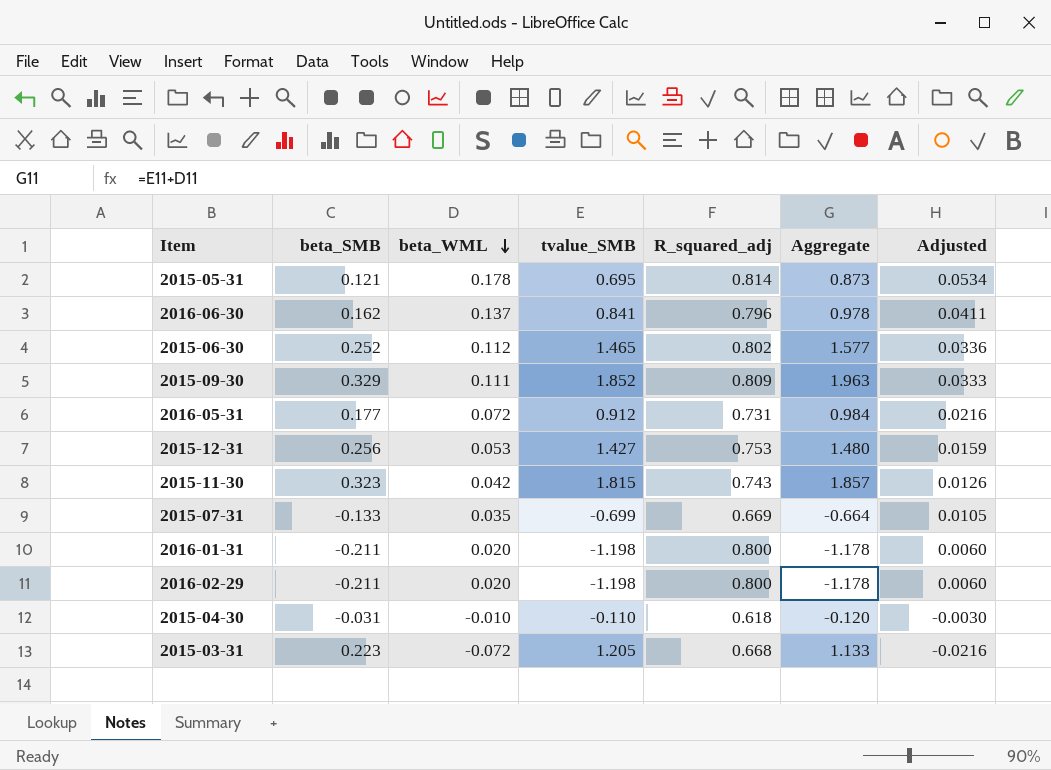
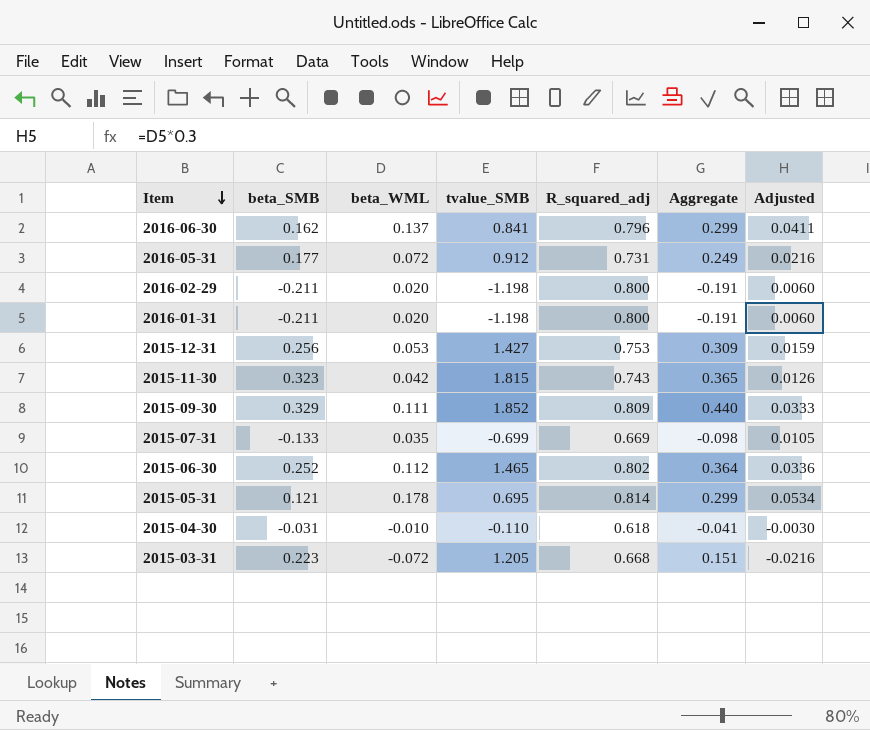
row order: beta_WML descending -> Item descending
column Aggregate | formula: [beta_WML] + [tvalue_SMB] -> [beta_SMB] + [beta_WML]

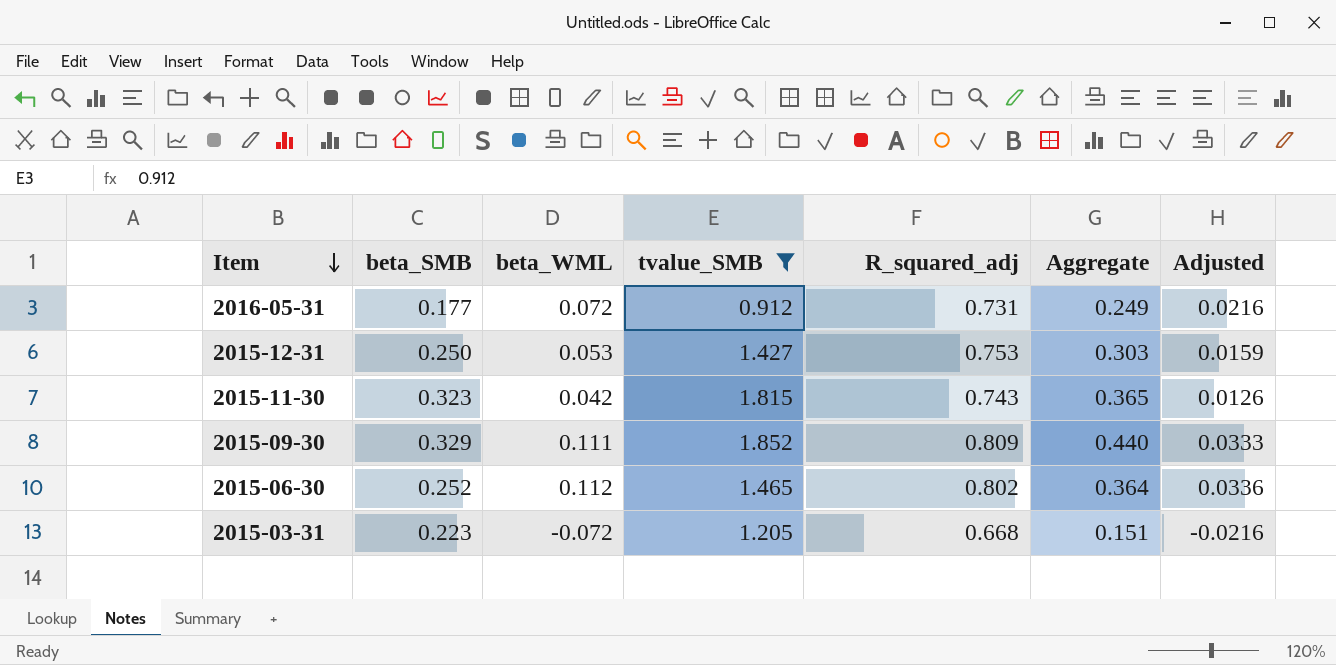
filter: none -> tvalue_SMB >= 0.912
2015-12-31 | beta_SMB: 0.256 -> 0.250
2015-12-31 | Aggregate: 0.309 -> 0.303

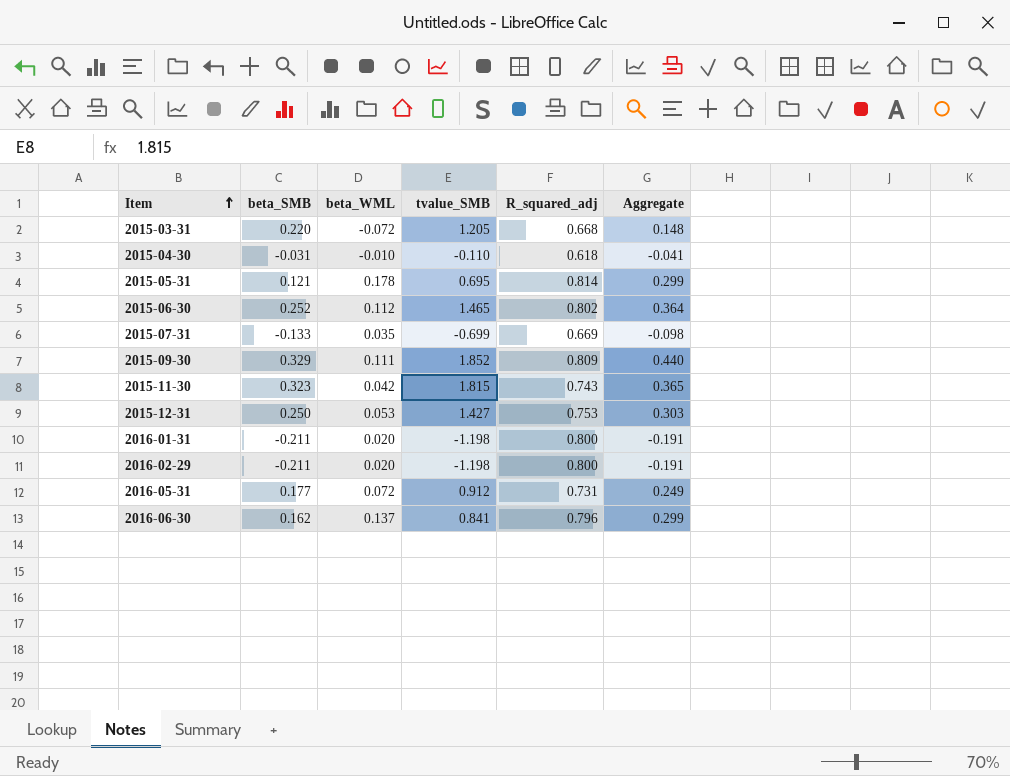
filter: tvalue_SMB >= 0.912 -> none
row order: Item descending -> Item ascending
column Adjusted | formula: [beta_WML] * 0.3 -> none
2015-03-31 | beta_SMB: 0.223 -> 0.220
2015-03-31 | Aggregate: 0.151 -> 0.148

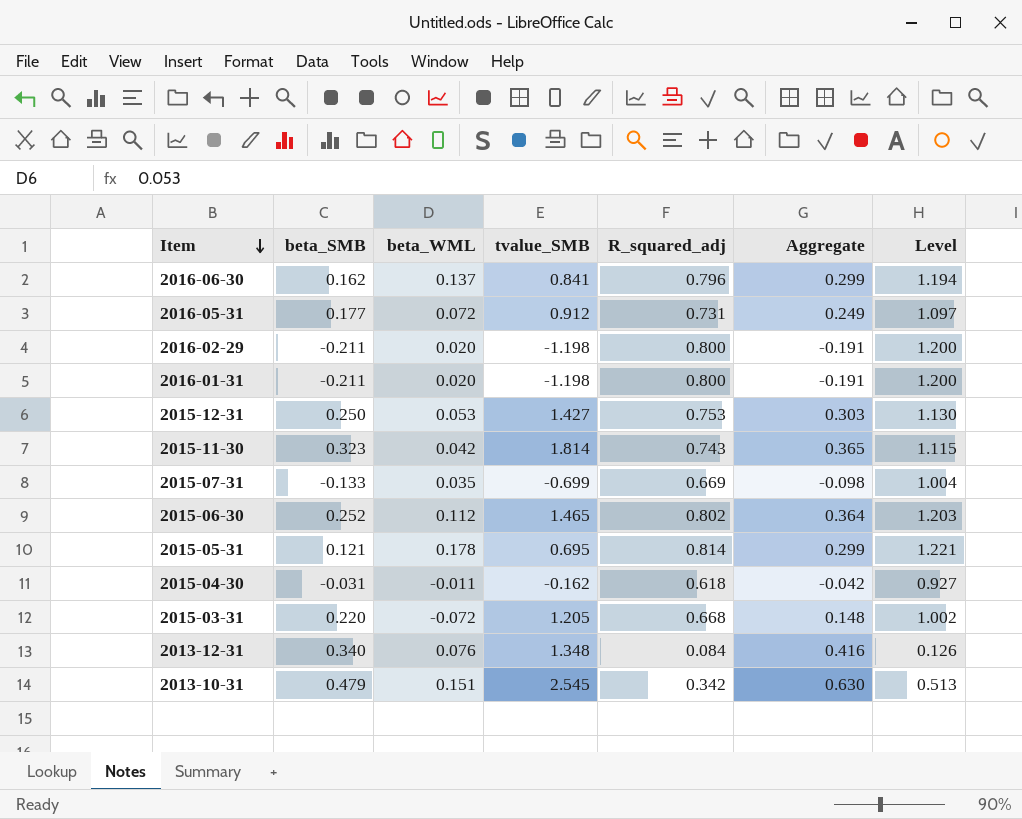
row order: Item ascending -> Item descending
column Level | formula: none -> [R_squared_adj] * 1.5
row 2015-09-30: 0.329 | 0.111 | 1.852 | 0.809 | 0.440 -> none
2015-11-30 | tvalue_SMB: 1.815 -> 1.814
2015-04-30 | beta_WML: -0.010 -> -0.011
2015-04-30 | tvalue_SMB: -0.110 -> -0.162
2015-04-30 | Aggregate: -0.041 -> -0.042
row 2013-12-31: none -> 0.340 | 0.076 | 1.348 | 0.084 | 0.416 | 0.126
row 2013-10-31: none -> 0.479 | 0.151 | 2.545 | 0.342 | 0.630 | 0.513

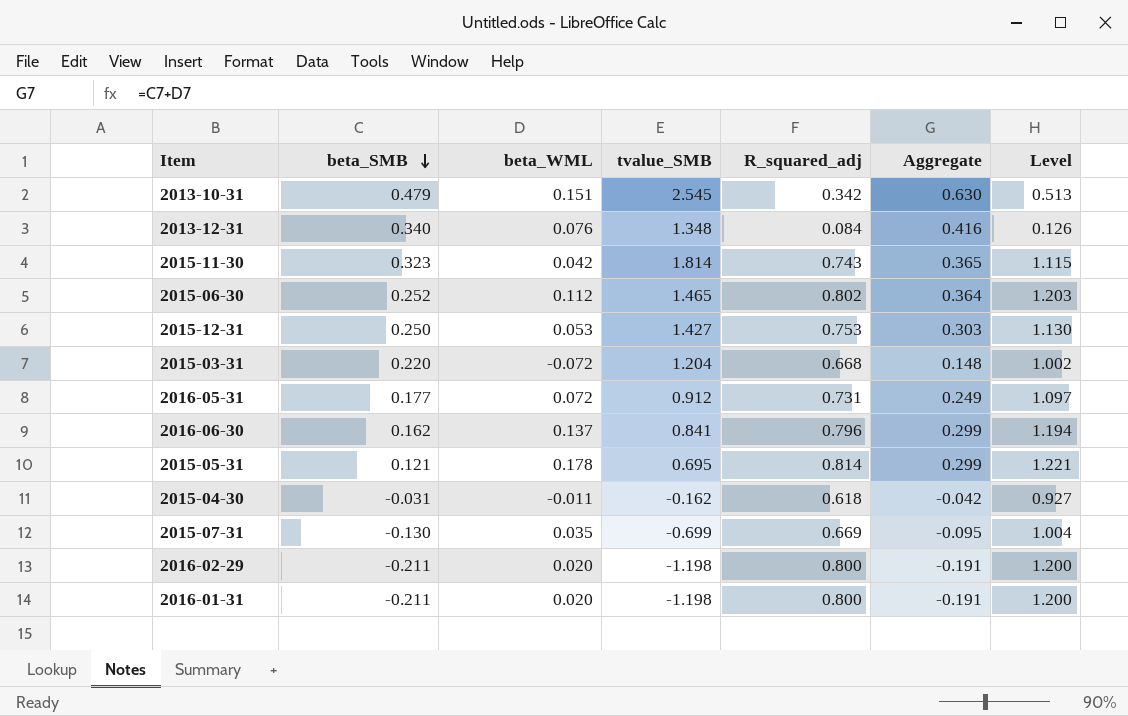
row order: Item descending -> beta_SMB descending
2015-03-31 | tvalue_SMB: 1.205 -> 1.204
2015-07-31 | beta_SMB: -0.133 -> -0.130
2015-07-31 | Aggregate: -0.098 -> -0.095

